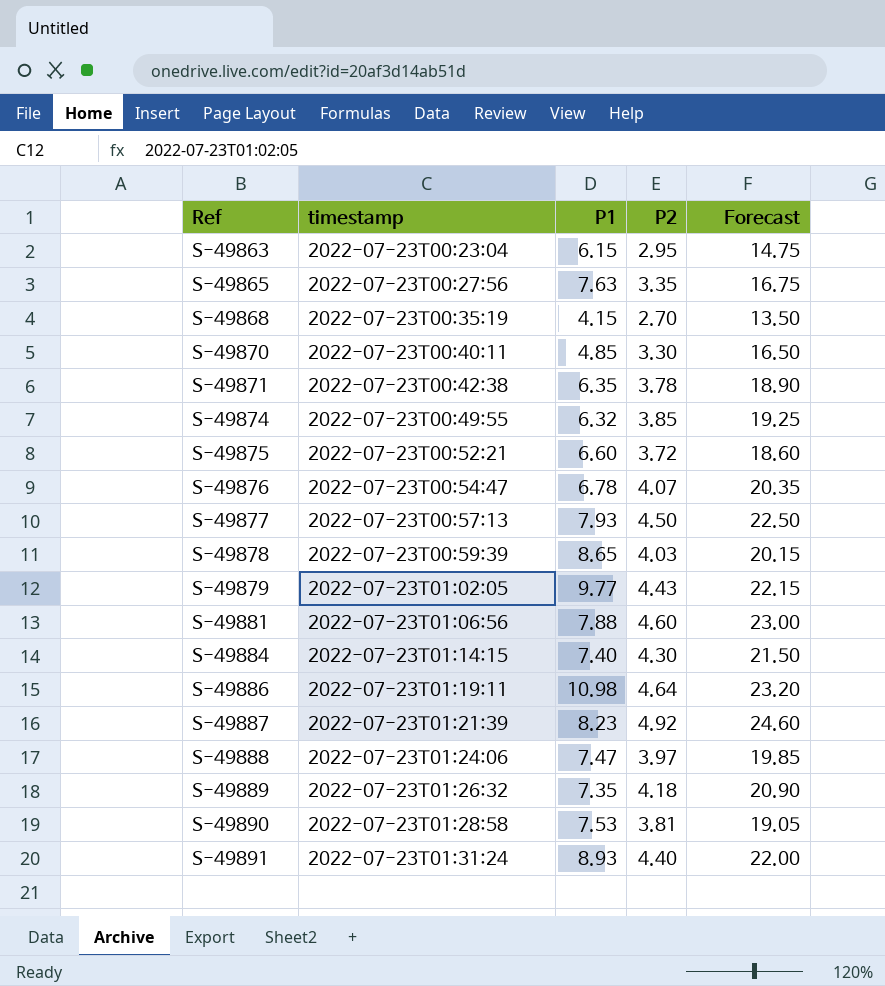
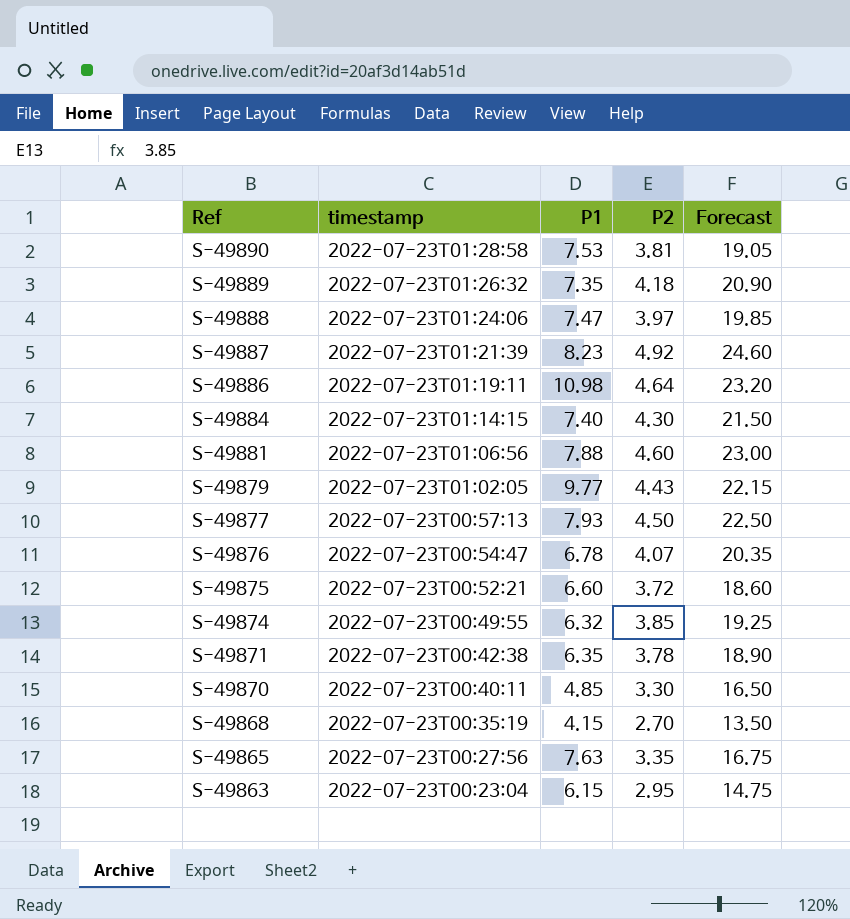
row order: Ref ascending -> Ref descending
row S-49878: 2022-07-23T00:59:39 | 8.65 | 4.03 | 20.15 -> none
row S-49891: 2022-07-23T01:31:24 | 8.93 | 4.40 | 22.00 -> none

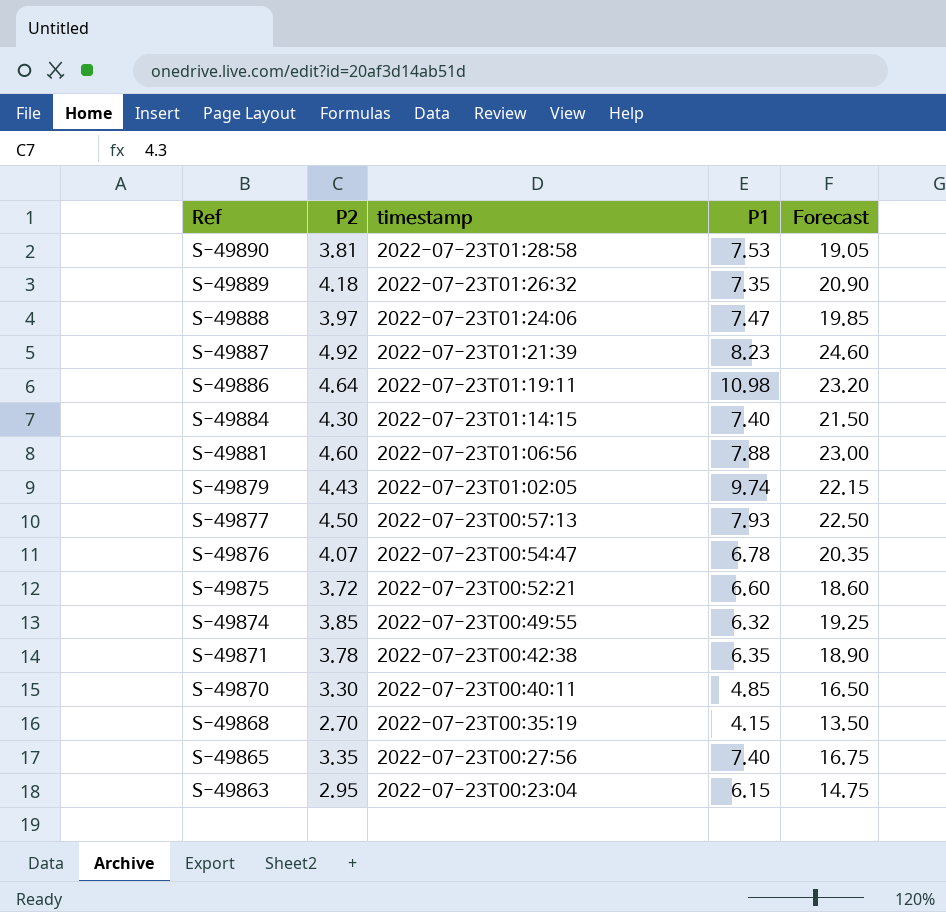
column P2 | position: 4 -> 2
S-49879 | P1: 9.77 -> 9.74
S-49865 | P1: 7.63 -> 7.40

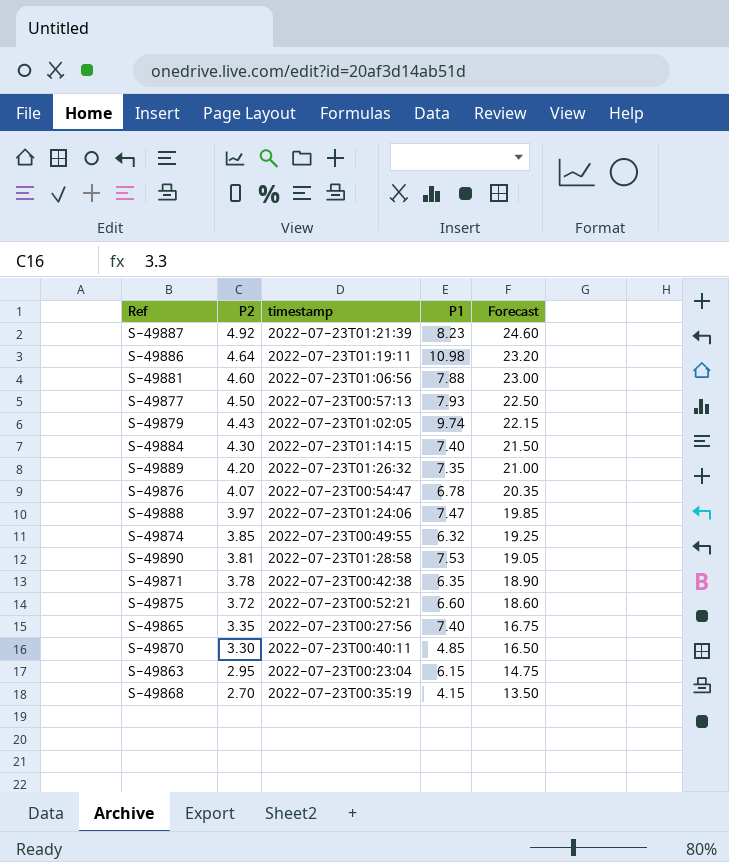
row order: Ref descending -> P2 descending
S-49889 | P2: 4.18 -> 4.20
S-49889 | Forecast: 20.90 -> 21.00

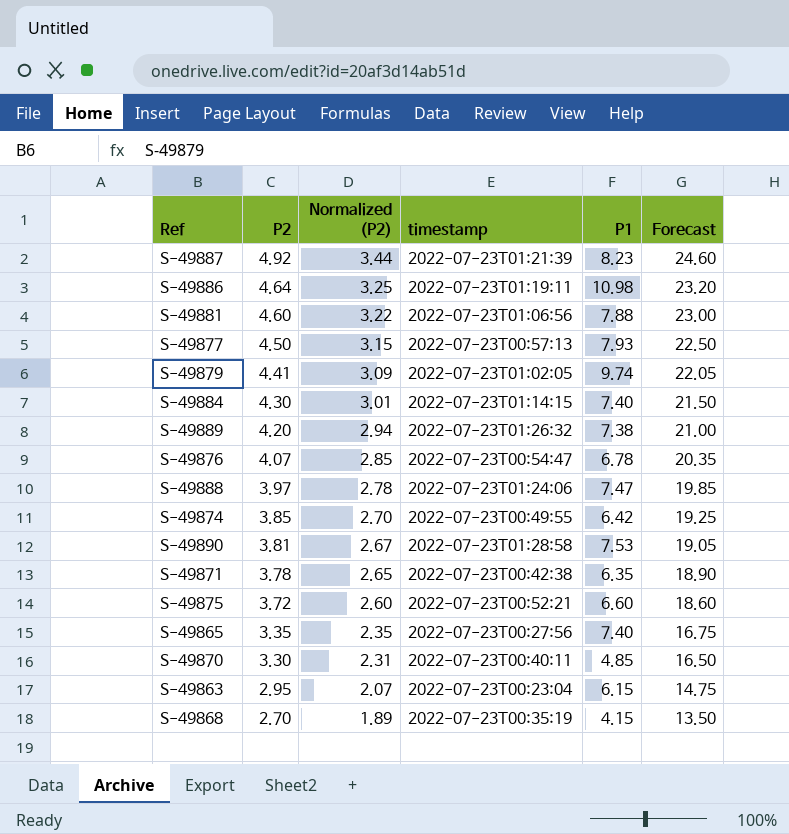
column Normalized (P2) | formula: none -> [P2] * 0.7
S-49879 | P2: 4.43 -> 4.41
S-49879 | Forecast: 22.15 -> 22.05
S-49889 | P1: 7.35 -> 7.38
S-49874 | P1: 6.32 -> 6.42

